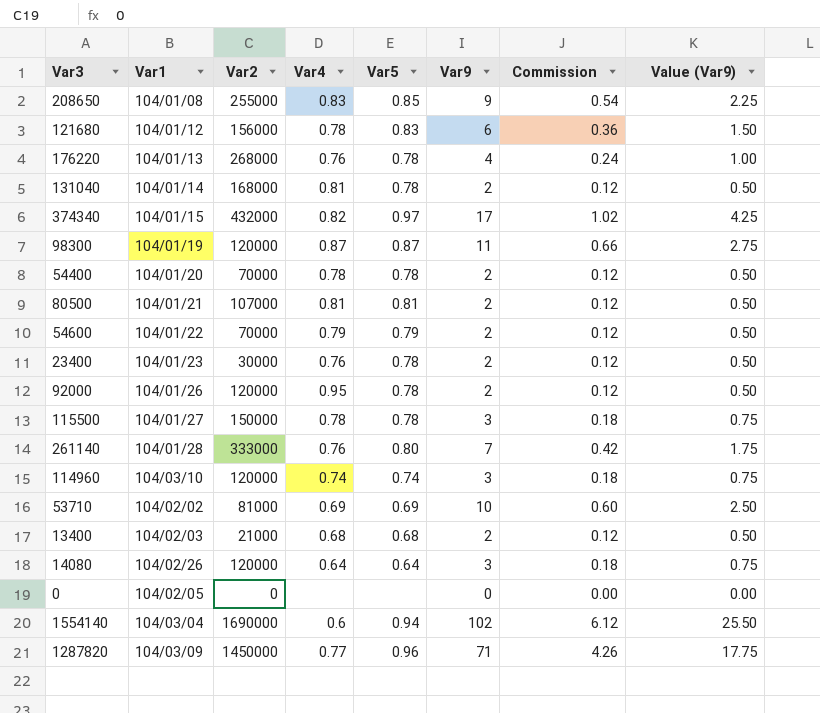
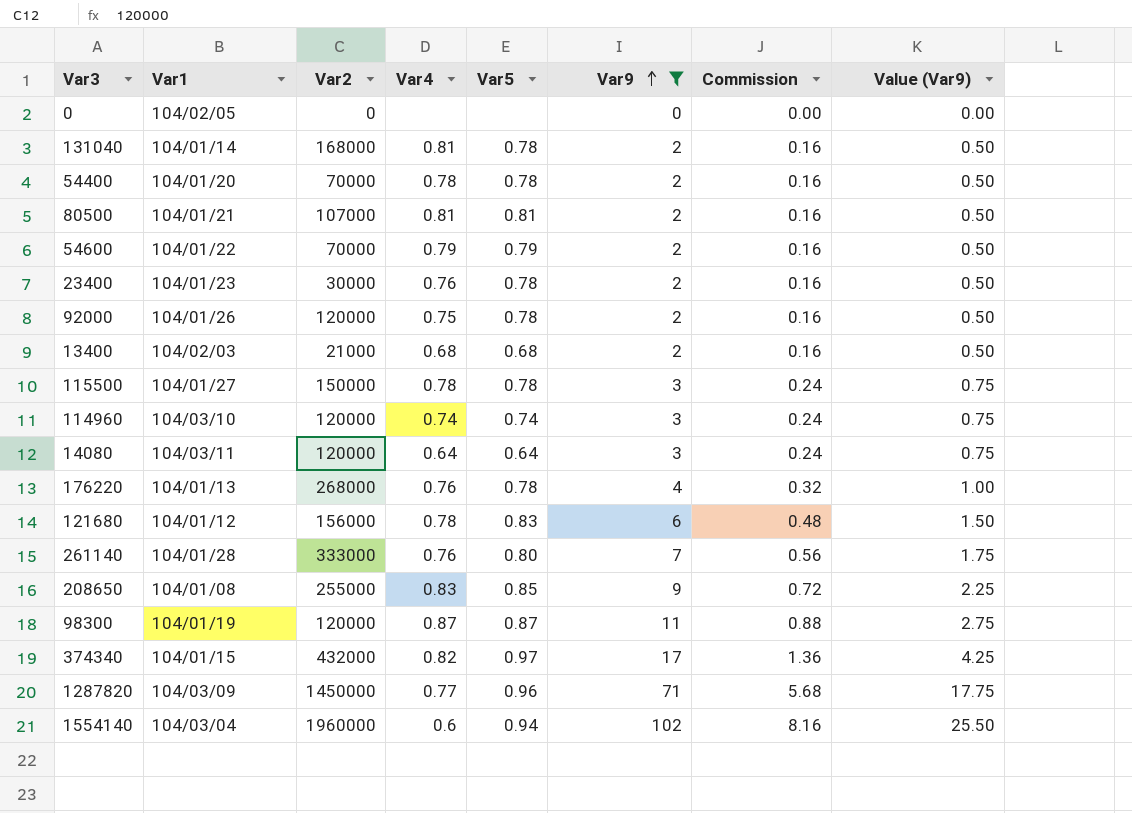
filter: none -> Var9 != 10
row order: none -> Var9 ascending
column Commission | formula: [Var9] * 0.06 -> [Var9] * 0.08
92000 | Var4: 0.95 -> 0.75
14080 | Var1: 104/02/26 -> 104/03/11
1554140 | Var2: 1690000 -> 1960000

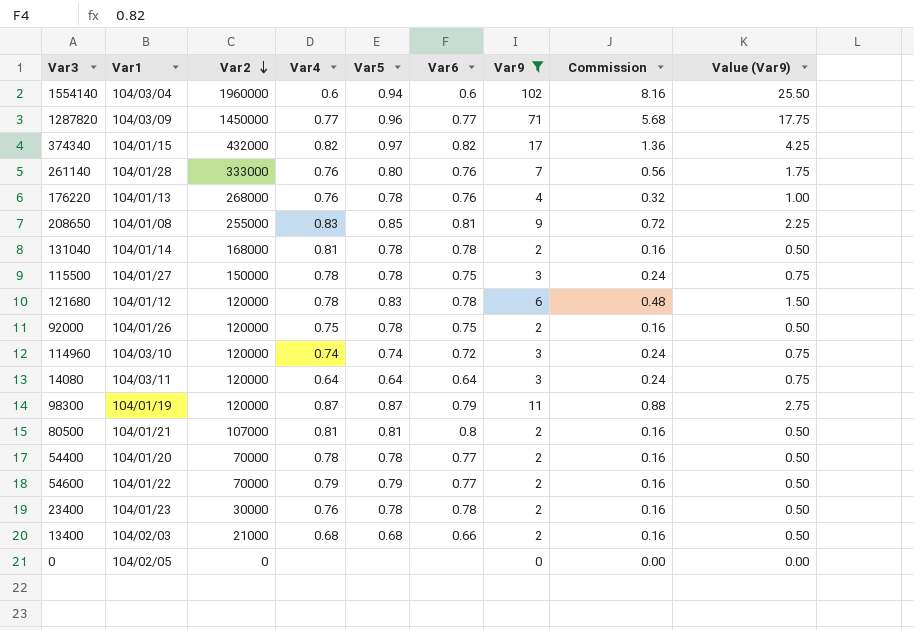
row order: Var9 ascending -> Var2 descending
column Var6 | position: none -> 6
121680 | Var2: 156000 -> 120000

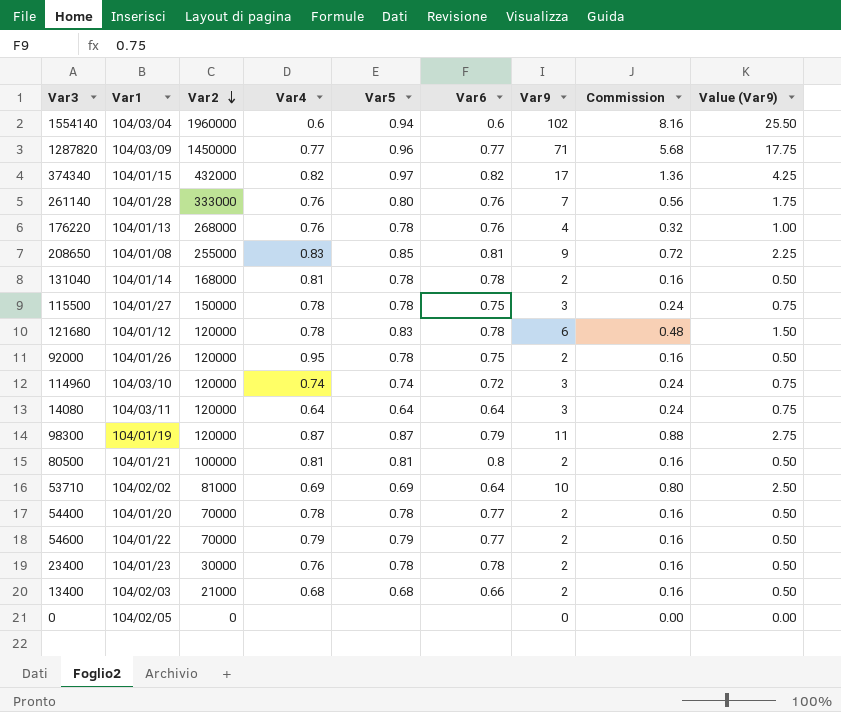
filter: Var9 != 10 -> none
92000 | Var4: 0.75 -> 0.95
80500 | Var2: 107000 -> 100000

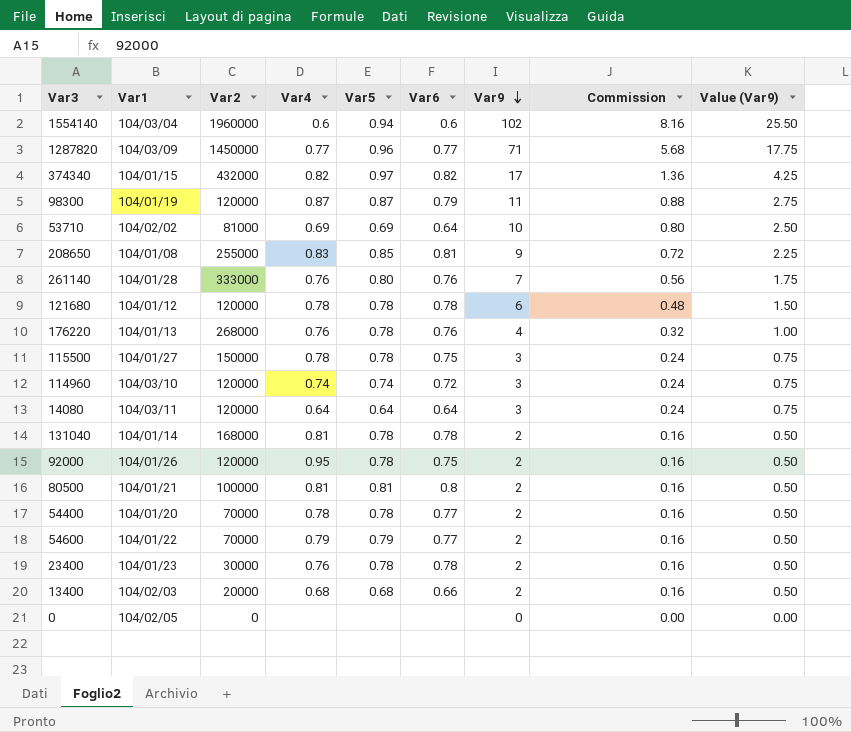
row order: Var2 descending -> Var9 descending
121680 | Var5: 0.83 -> 0.78
13400 | Var2: 21000 -> 20000

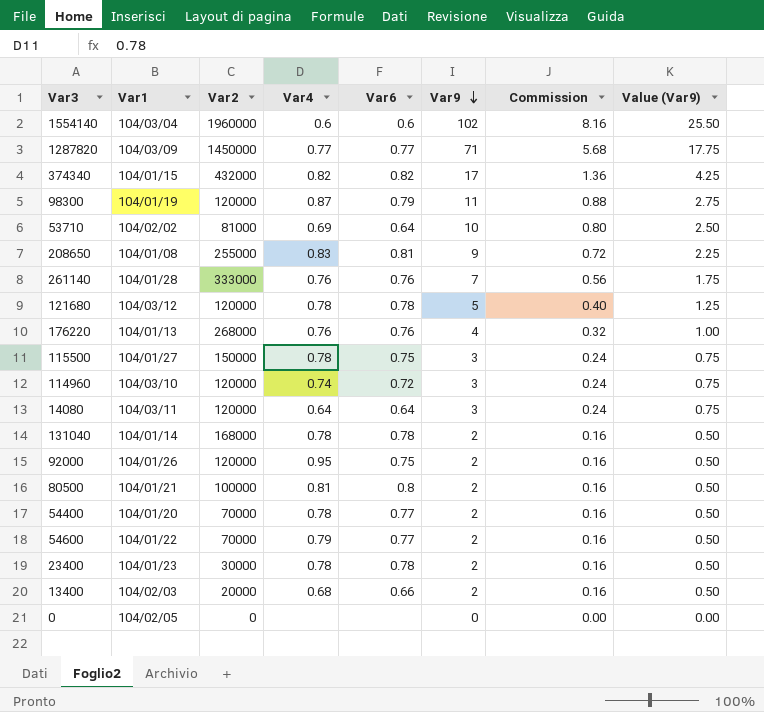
column Var5 | position: 5 -> none
121680 | Var1: 104/01/12 -> 104/03/12
121680 | Var9: 6 -> 5
121680 | Commission: 0.48 -> 0.40
121680 | Value (Var9): 1.50 -> 1.25
131040 | Var4: 0.81 -> 0.78
23400 | Var4: 0.76 -> 0.78

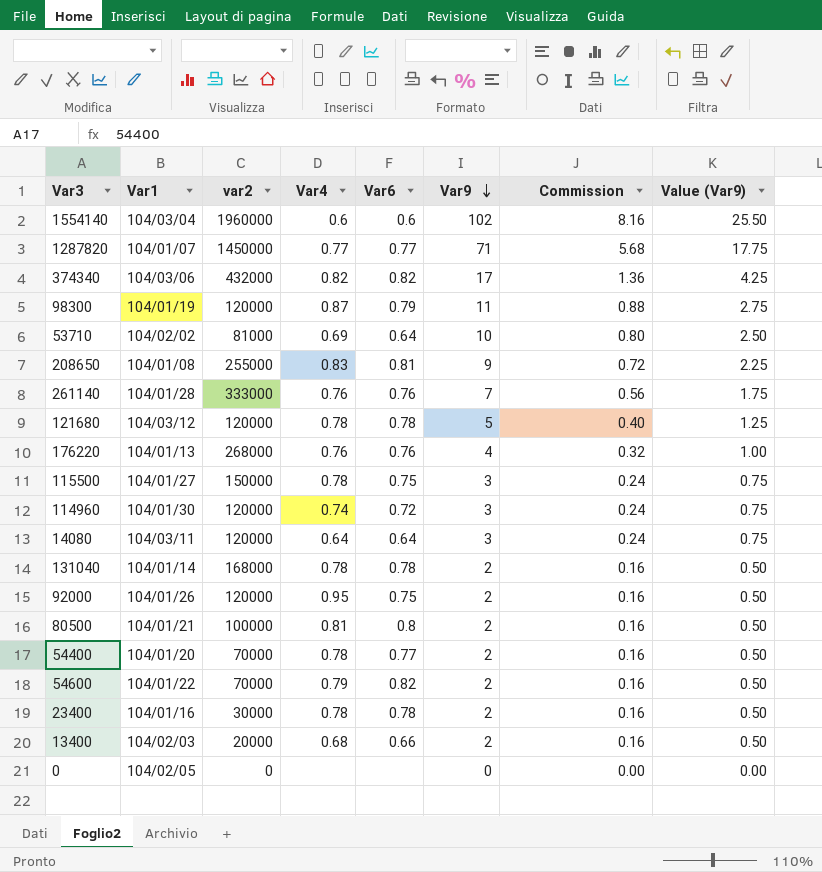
column name: Var2 -> var2
1287820 | Var1: 104/03/09 -> 104/01/07
374340 | Var1: 104/01/15 -> 104/03/06
114960 | Var1: 104/03/10 -> 104/01/30
54600 | Var6: 0.77 -> 0.82
23400 | Var1: 104/01/23 -> 104/01/16

